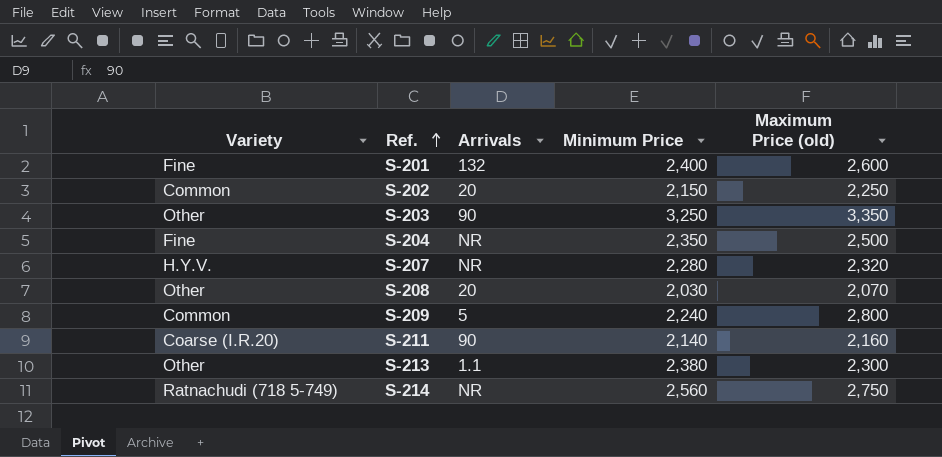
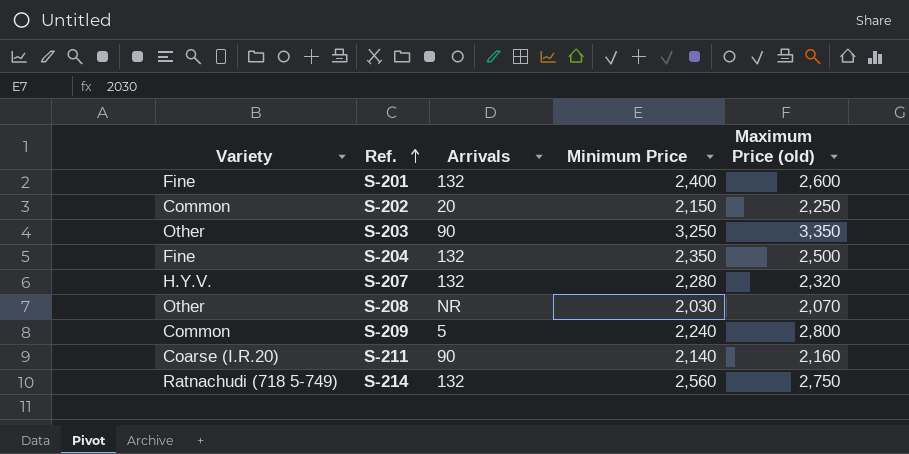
row S-213: Other | 1.1 | 2,380 | 2,300 -> none
S-204 | Arrivals: NR -> 132
S-207 | Arrivals: NR -> 132
S-208 | Arrivals: 20 -> NR
S-214 | Arrivals: NR -> 132

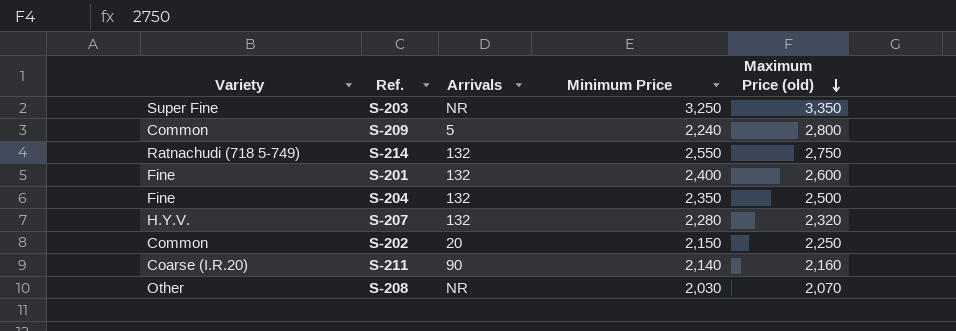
row order: Ref. ascending -> Maximum Price (old) descending
S-203 | Variety: Other -> Super Fine
S-203 | Arrivals: 90 -> NR
S-214 | Minimum Price: 2,560 -> 2,550

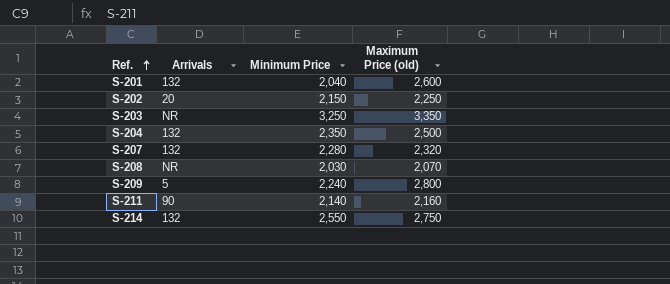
row order: Maximum Price (old) descending -> Ref. ascending
column Variety | position: 1 -> none
S-201 | Minimum Price: 2,400 -> 2,040

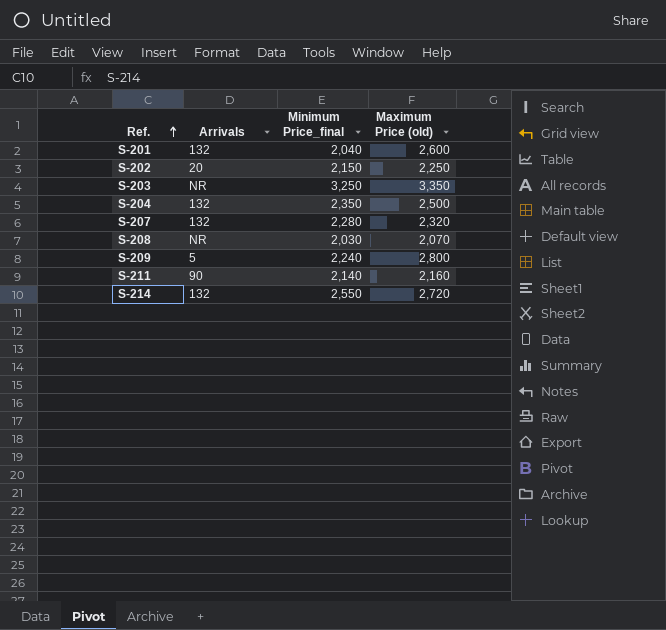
column name: Minimum Price -> Minimum Price_final
S-214 | Maximum Price (old): 2,750 -> 2,720

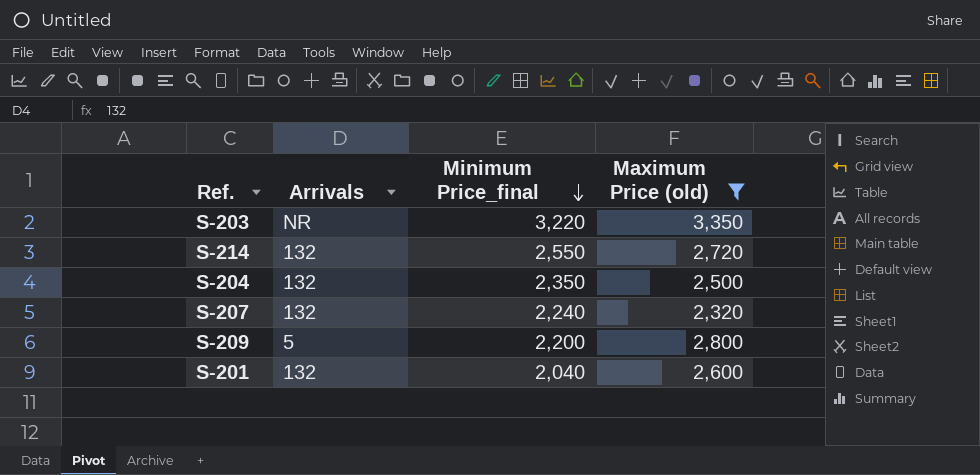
filter: none -> Maximum Price (old) >= 2,320
row order: Ref. ascending -> Minimum Price_final descending
S-203 | Minimum Price_final: 3,250 -> 3,220
S-207 | Minimum Price_final: 2,280 -> 2,240
S-209 | Minimum Price_final: 2,240 -> 2,200

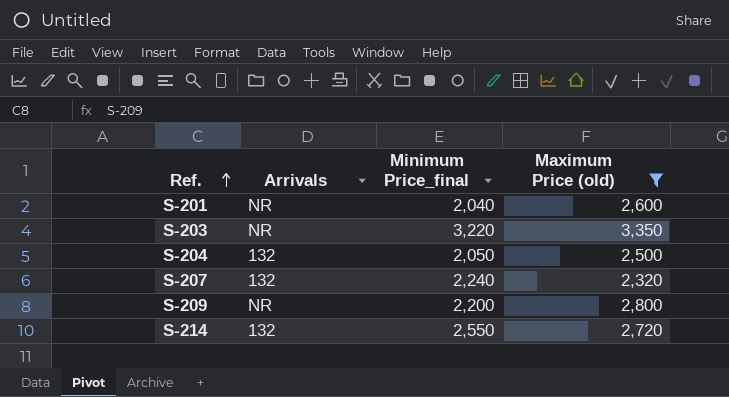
row order: Minimum Price_final descending -> Ref. ascending
S-201 | Arrivals: 132 -> NR
S-204 | Minimum Price_final: 2,350 -> 2,050
S-209 | Arrivals: 5 -> NR

